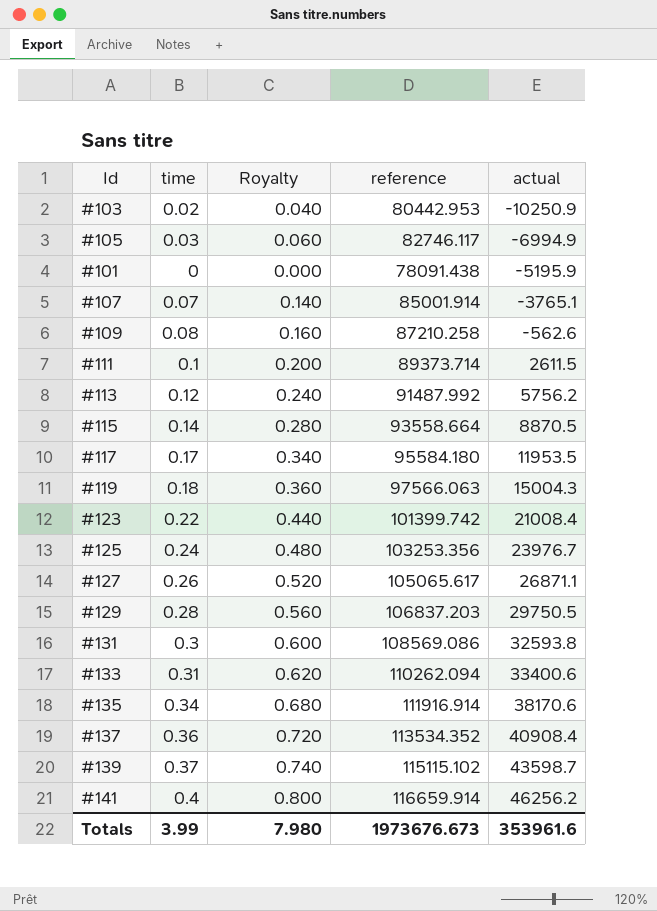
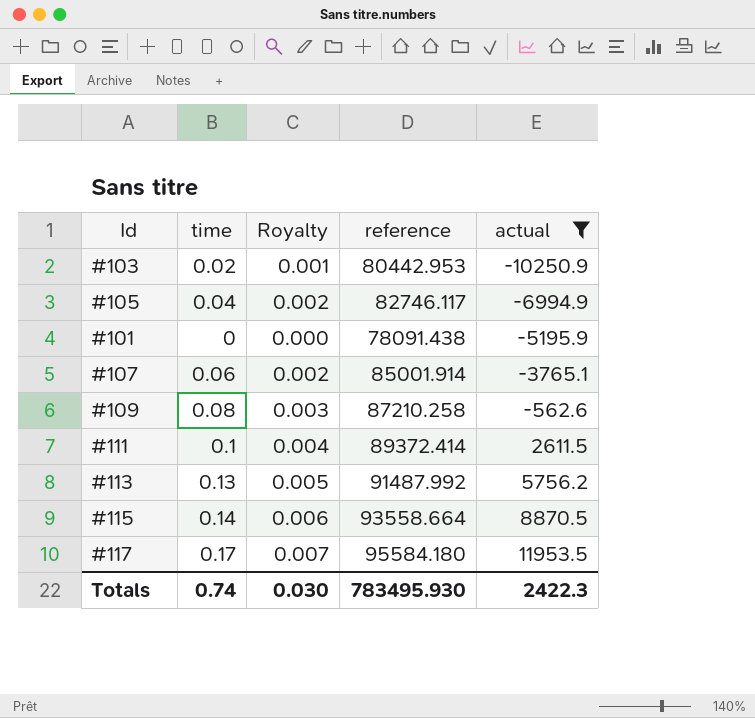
filter: none -> actual <= 11953.5
column Royalty | formula: [time] * 2 -> [time] * 0.04
#105 | time: 0.03 -> 0.04
#107 | time: 0.07 -> 0.06
#111 | reference: 89373.714 -> 89372.414
#113 | time: 0.12 -> 0.13
Totals | time: 3.99 -> 0.74
Totals | Royalty: 7.980 -> 0.030
Totals | reference: 1973676.673 -> 783495.930
Totals | actual: 353961.6 -> 2422.3

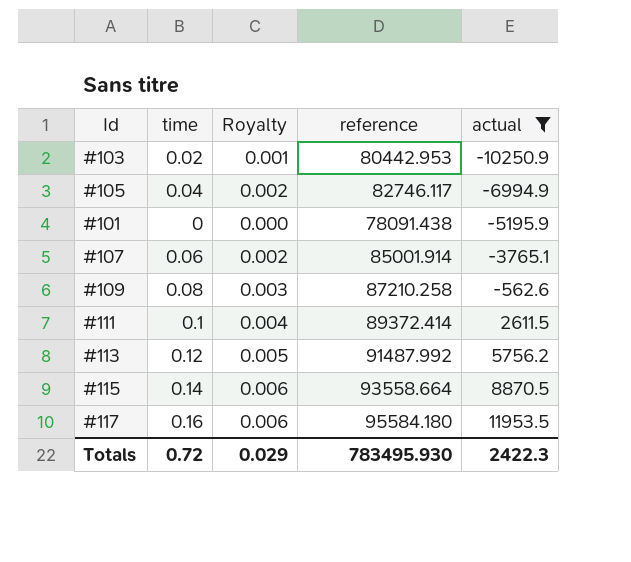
#113 | time: 0.13 -> 0.12
#117 | time: 0.17 -> 0.16
#117 | Royalty: 0.007 -> 0.006
Totals | time: 0.74 -> 0.72
Totals | Royalty: 0.030 -> 0.029

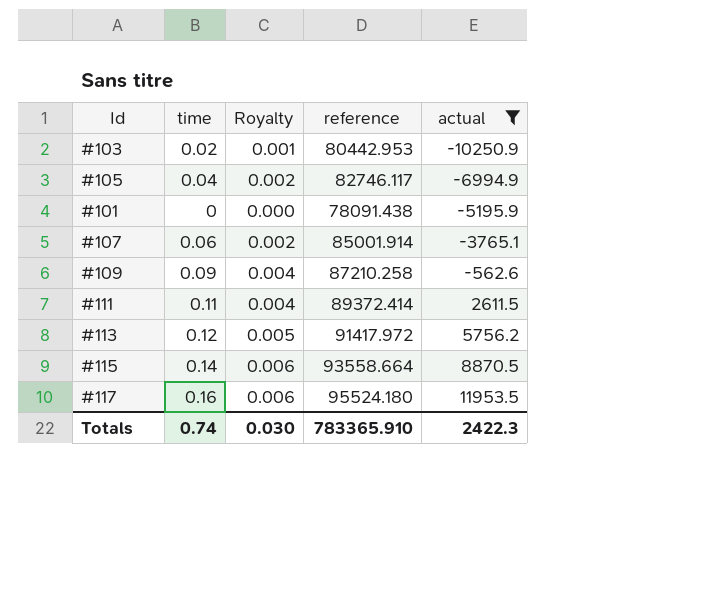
#109 | time: 0.08 -> 0.09
#109 | Royalty: 0.003 -> 0.004
#111 | time: 0.1 -> 0.11
#113 | reference: 91487.992 -> 91417.972
#117 | reference: 95584.180 -> 95524.180
Totals | time: 0.72 -> 0.74
Totals | Royalty: 0.029 -> 0.030
Totals | reference: 783495.930 -> 783365.910

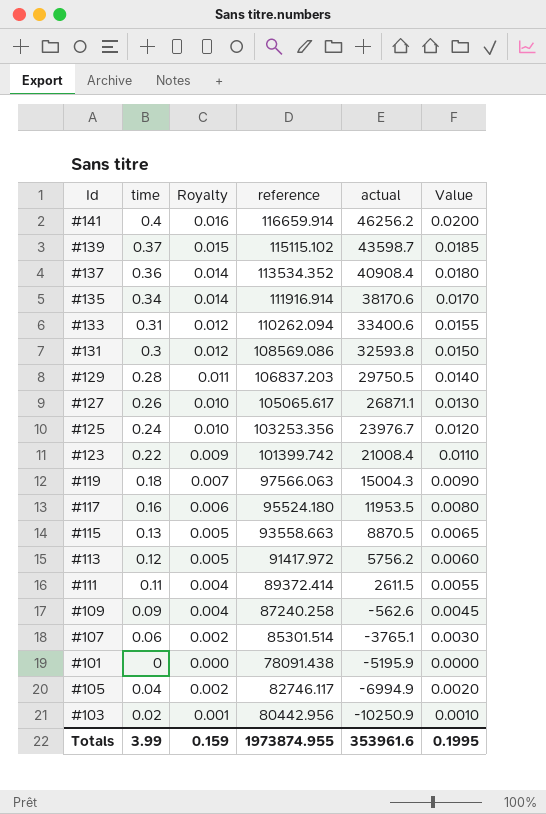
filter: actual <= 11953.5 -> none
row order: actual ascending -> actual descending
column Value | formula: none -> [time] * 0.05
#115 | time: 0.14 -> 0.13
#115 | Royalty: 0.006 -> 0.005
#115 | reference: 93558.664 -> 93558.663
#109 | reference: 87210.258 -> 87240.258
#107 | reference: 85001.914 -> 85301.514
#103 | reference: 80442.953 -> 80442.956
Totals | time: 0.74 -> 3.99
Totals | Royalty: 0.030 -> 0.159
Totals | reference: 783365.910 -> 1973874.955
Totals | actual: 2422.3 -> 353961.6

